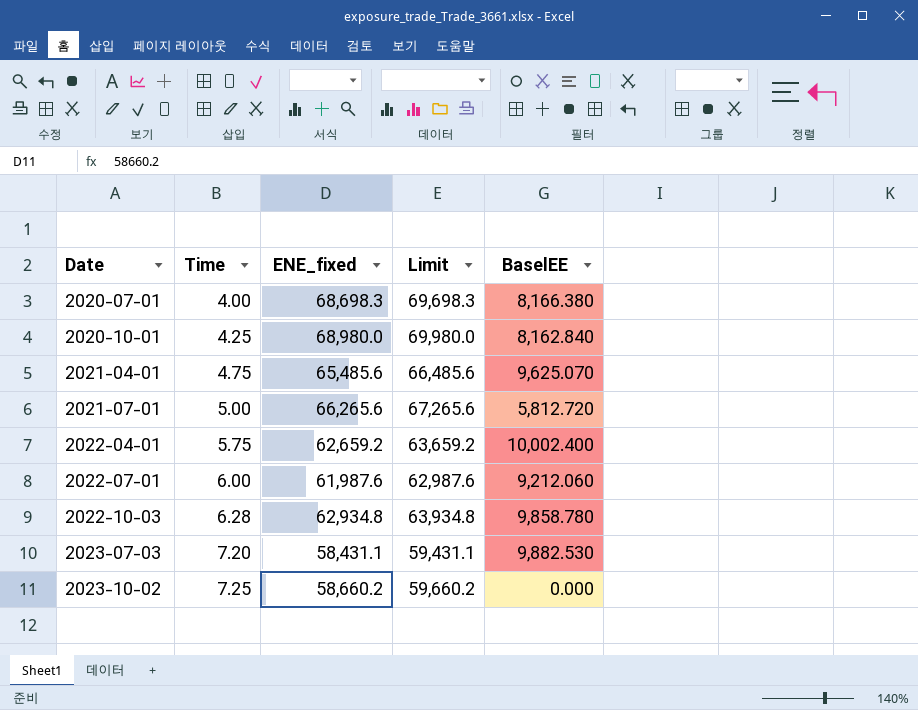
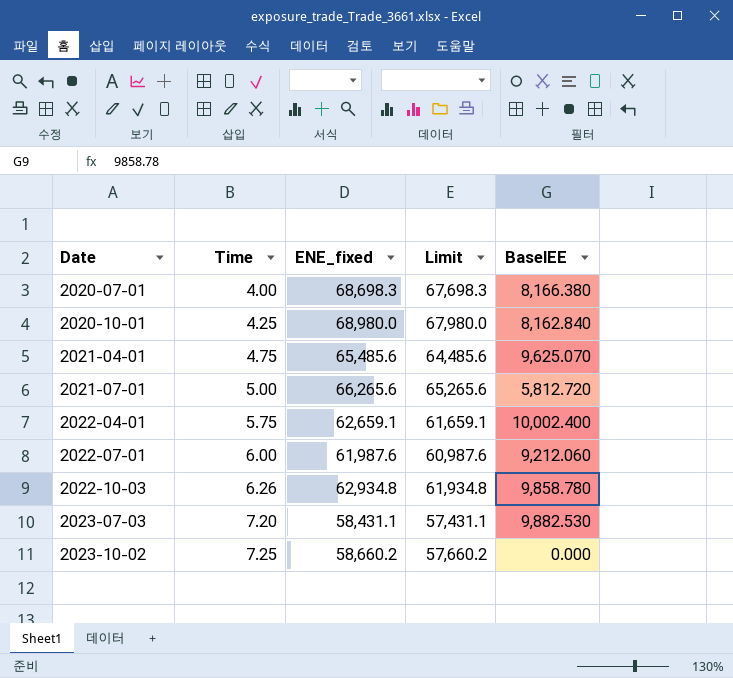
column Limit | formula: [ENE_fixed] + 1000 -> [ENE_fixed] - 1000
2022-04-01 | ENE_fixed: 62,659.2 -> 62,659.1
2022-10-03 | Time: 6.28 -> 6.26

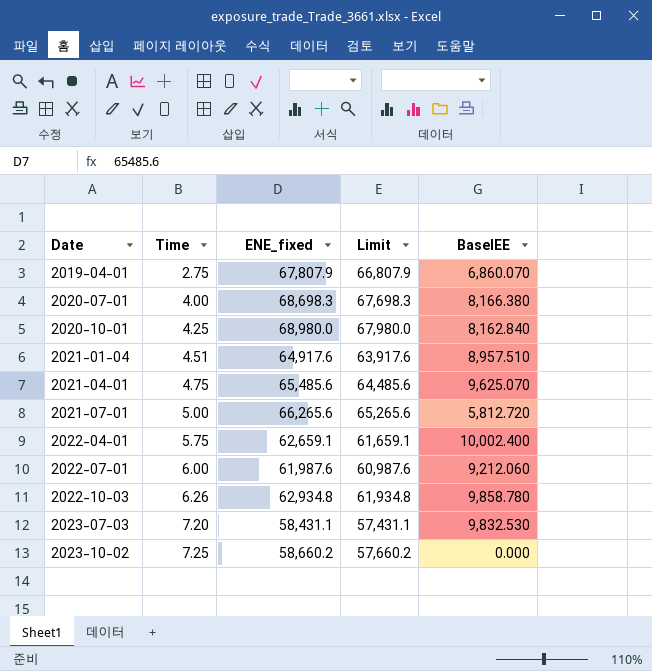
row 2019-04-01: none -> 2.75 | 67,807.9 | 66,807.9 | 6,860.070
row 2021-01-04: none -> 4.51 | 64,917.6 | 63,917.6 | 8,957.510
2023-07-03 | BaselEE: 9,882.530 -> 9,832.530

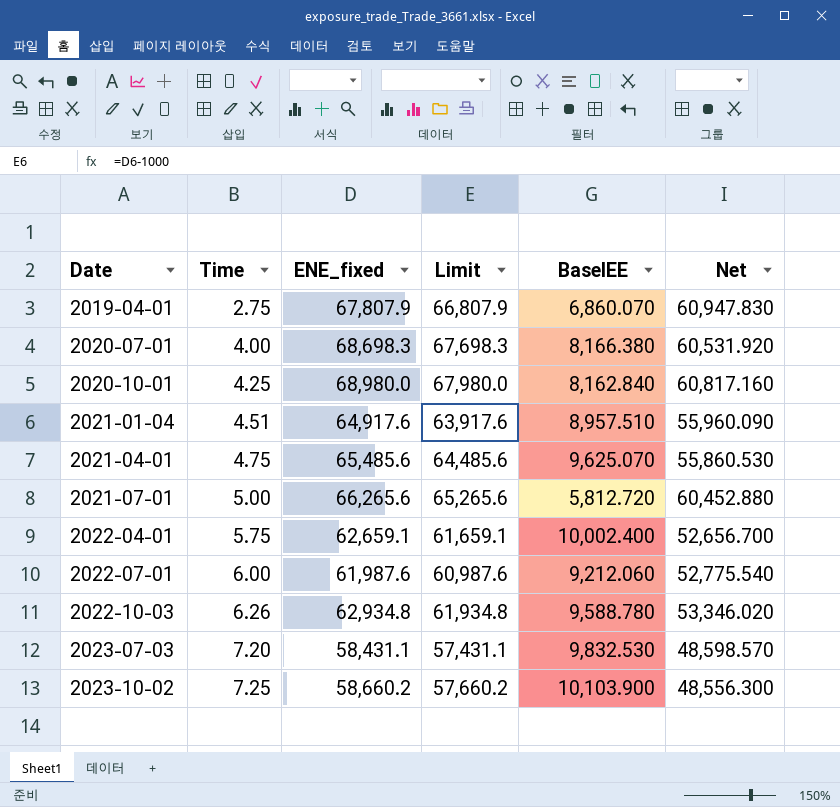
column Net | formula: none -> [ENE_fixed] - [BaselEE]
2022-10-03 | BaselEE: 9,858.780 -> 9,588.780
2023-10-02 | BaselEE: 0.000 -> 10,103.900

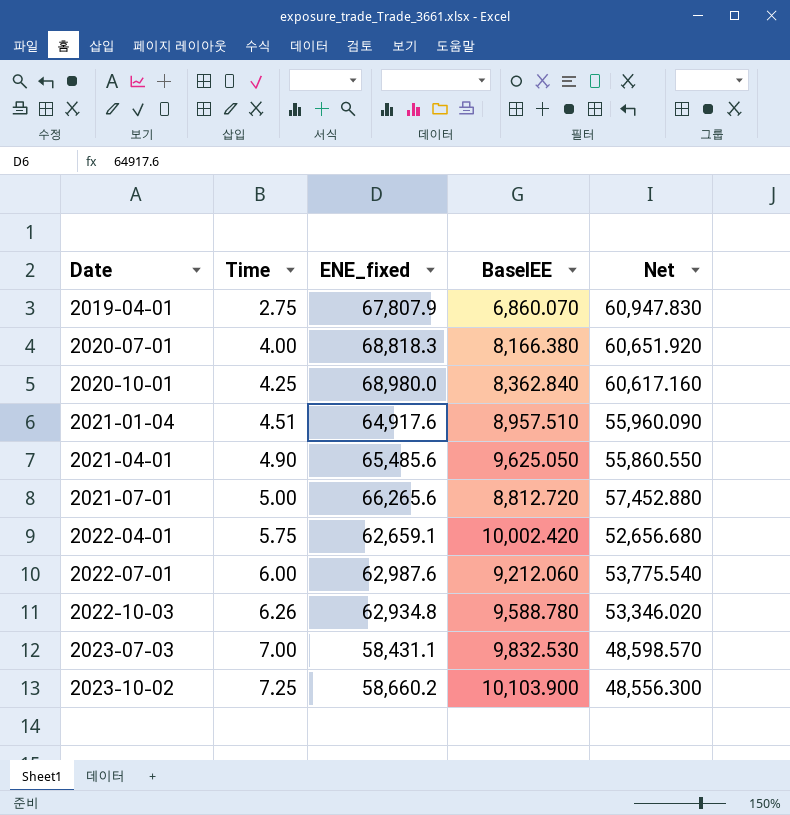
column Limit | formula: [ENE_fixed] - 1000 -> none
2020-07-01 | ENE_fixed: 68,698.3 -> 68,818.3
2020-07-01 | Net: 60,531.920 -> 60,651.920
2020-10-01 | BaselEE: 8,162.840 -> 8,362.840
2020-10-01 | Net: 60,817.160 -> 60,617.160
2021-04-01 | Time: 4.75 -> 4.90
2021-04-01 | BaselEE: 9,625.070 -> 9,625.050
2021-04-01 | Net: 55,860.530 -> 55,860.550
2021-07-01 | BaselEE: 5,812.720 -> 8,812.720
2021-07-01 | Net: 60,452.880 -> 57,452.880
2022-04-01 | BaselEE: 10,002.400 -> 10,002.420
2022-04-01 | Net: 52,656.700 -> 52,656.680
2022-07-01 | ENE_fixed: 61,987.6 -> 62,987.6
2022-07-01 | Net: 52,775.540 -> 53,775.540
2023-07-03 | Time: 7.20 -> 7.00

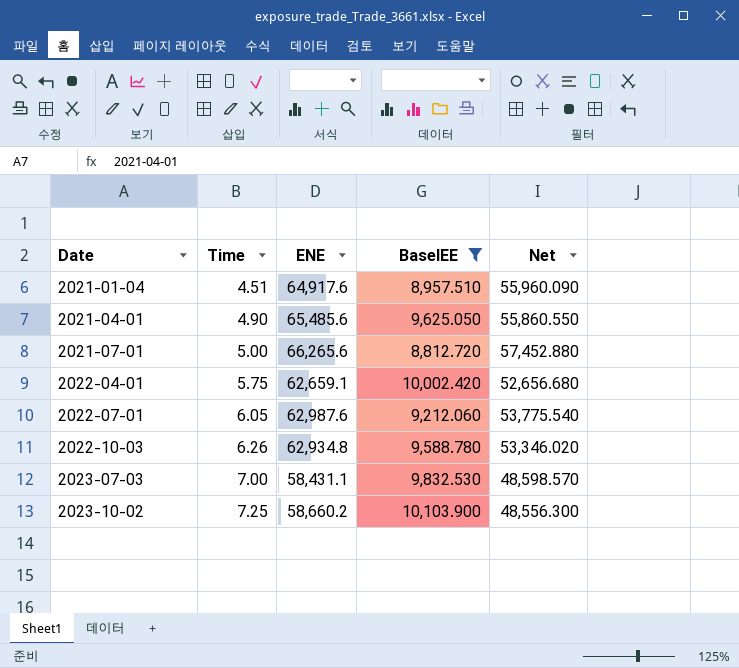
filter: none -> BaselEE >= 8,812.720
column name: ENE_fixed -> ENE
2022-07-01 | Time: 6.00 -> 6.05

